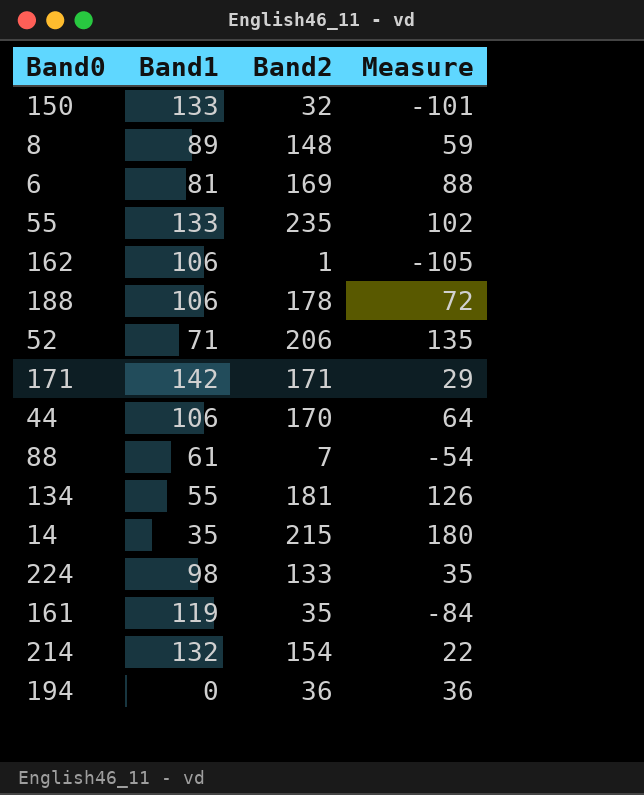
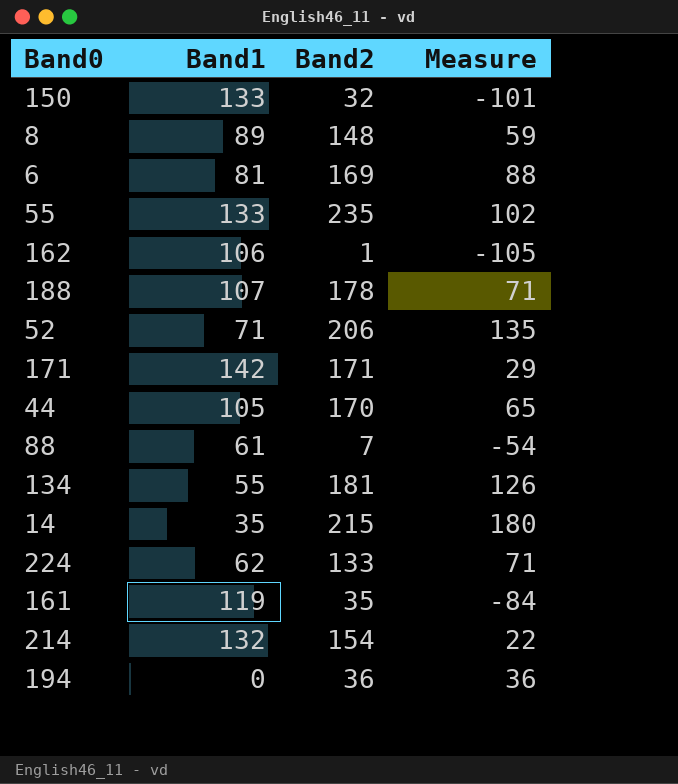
188 | Band1: 106 -> 107
188 | Measure: 72 -> 71
44 | Band1: 106 -> 105
44 | Measure: 64 -> 65
224 | Band1: 98 -> 62
224 | Measure: 35 -> 71

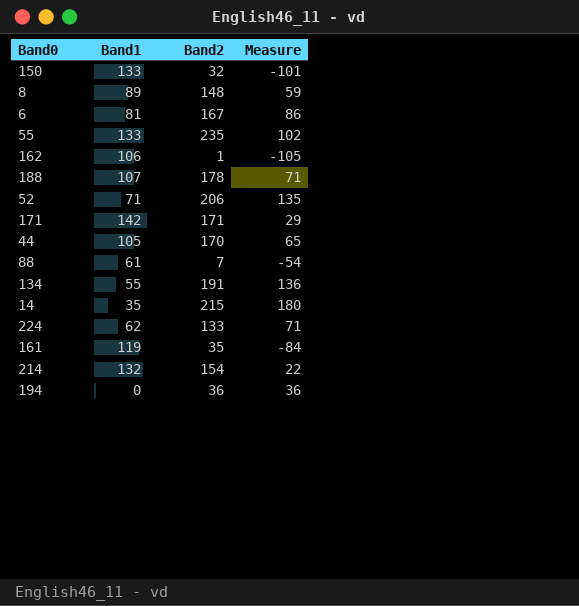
6 | Band2: 169 -> 167
6 | Measure: 88 -> 86
134 | Band2: 181 -> 191
134 | Measure: 126 -> 136

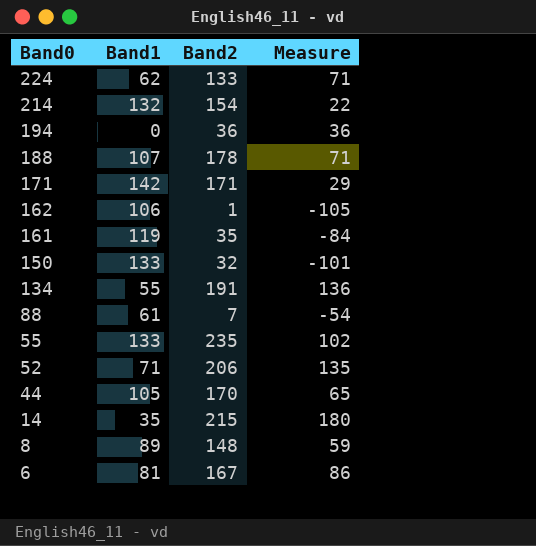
row order: none -> Band0 descending

